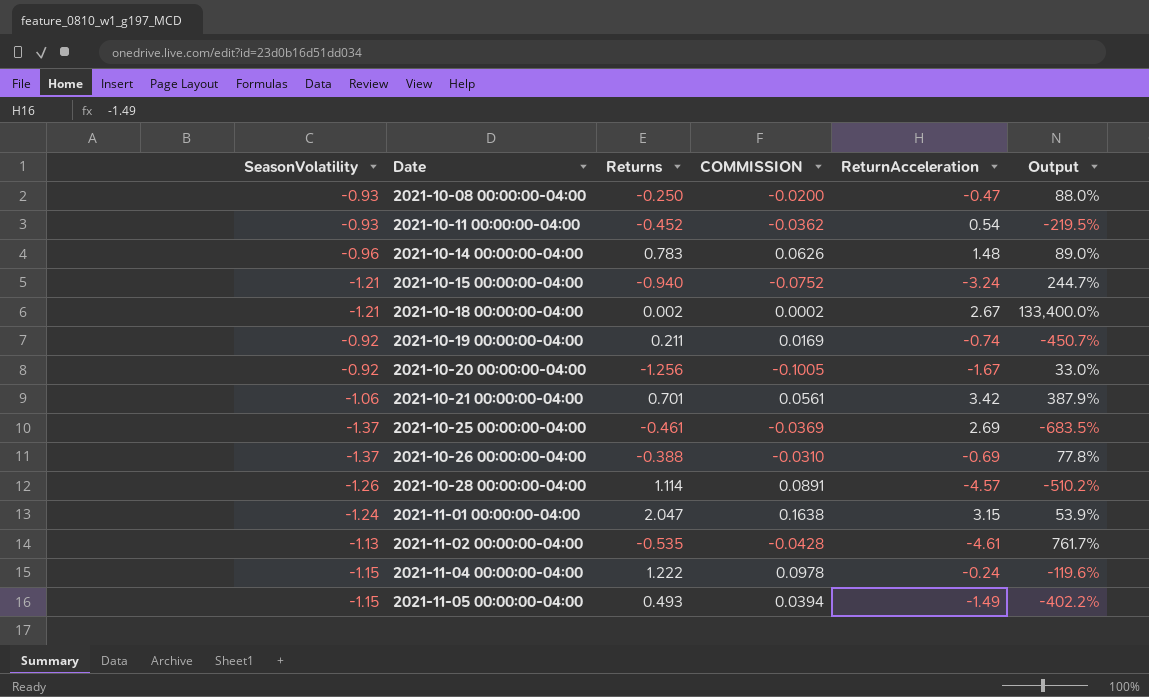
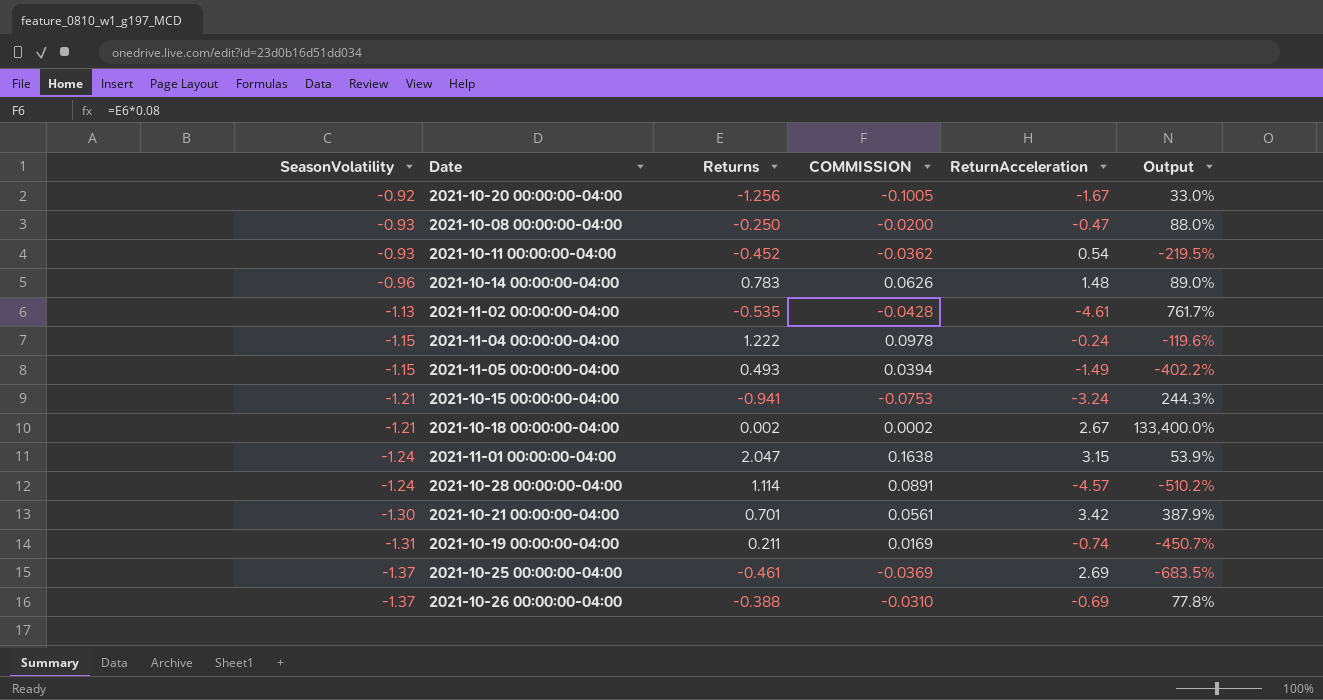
row order: Date ascending -> SeasonVolatility descending
2021-10-15 00:00:00-04:00 | Returns: -0.940 -> -0.941
2021-10-15 00:00:00-04:00 | COMMISSION: -0.0752 -> -0.0753
2021-10-15 00:00:00-04:00 | Output: 244.7% -> 244.3%
2021-10-28 00:00:00-04:00 | SeasonVolatility: -1.26 -> -1.24
2021-10-21 00:00:00-04:00 | SeasonVolatility: -1.06 -> -1.30
2021-10-19 00:00:00-04:00 | SeasonVolatility: -0.92 -> -1.31

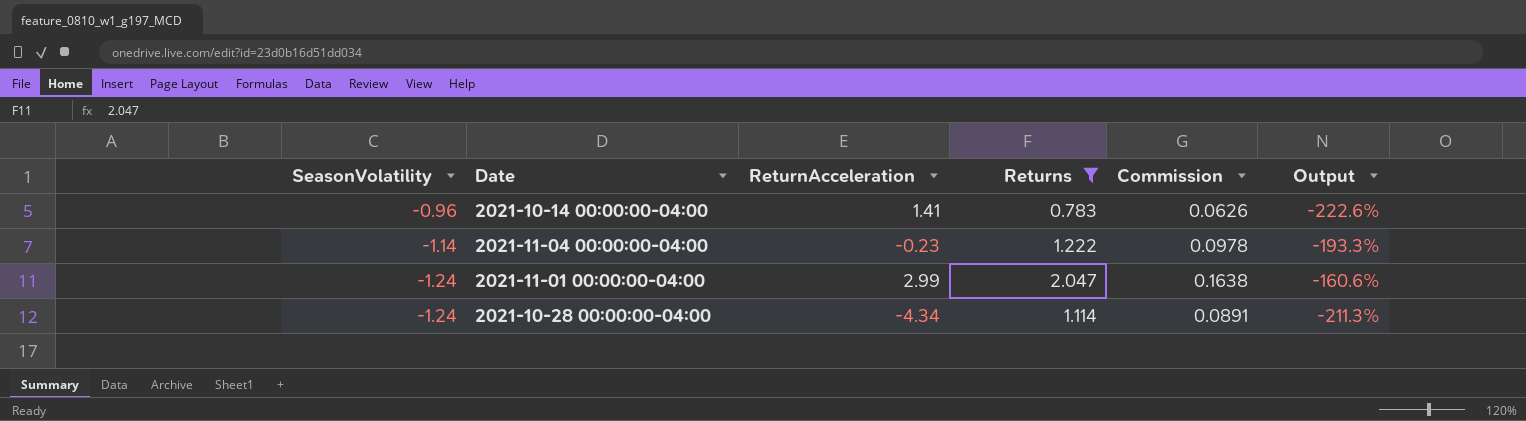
filter: none -> Returns >= 0.783
column ReturnAcceleration | position: 5 -> 3
column name: COMMISSION -> Commission
column Output | formula: ([ReturnAcceleration] - [Returns]) / [Returns] -> ([SeasonVolatility] - [Returns]) / [Returns]
2021-10-14 00:00:00-04:00 | ReturnAcceleration: 1.48 -> 1.41
2021-11-04 00:00:00-04:00 | SeasonVolatility: -1.15 -> -1.14
2021-11-04 00:00:00-04:00 | ReturnAcceleration: -0.24 -> -0.23
2021-11-01 00:00:00-04:00 | ReturnAcceleration: 3.15 -> 2.99
2021-10-28 00:00:00-04:00 | ReturnAcceleration: -4.57 -> -4.34

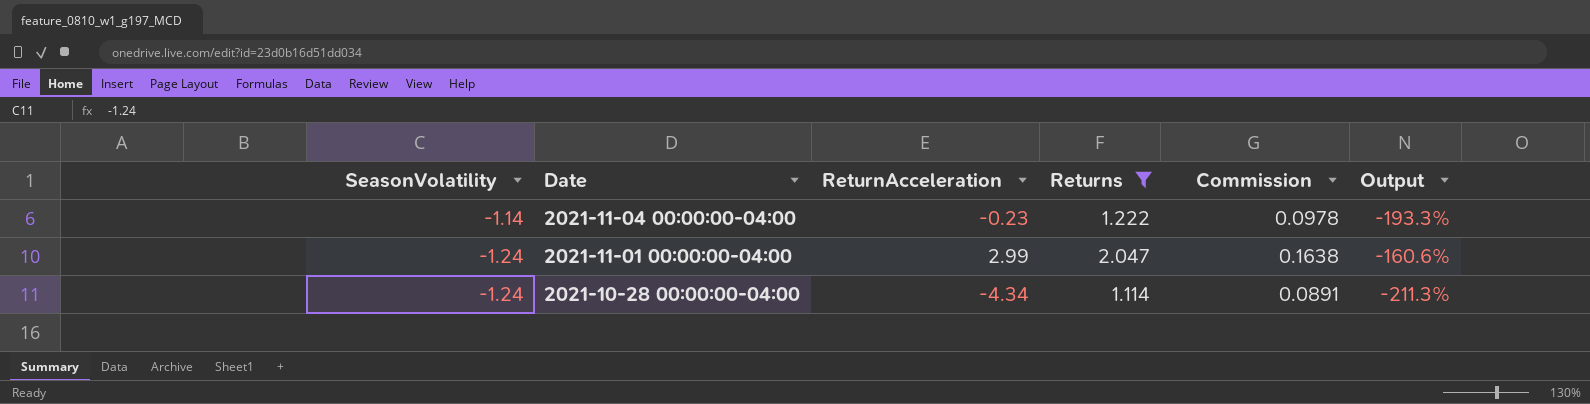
row 2021-10-14 00:00:00-04:00: -0.96 | 1.41 | 0.783 | 0.0626 | -222.6% -> none

